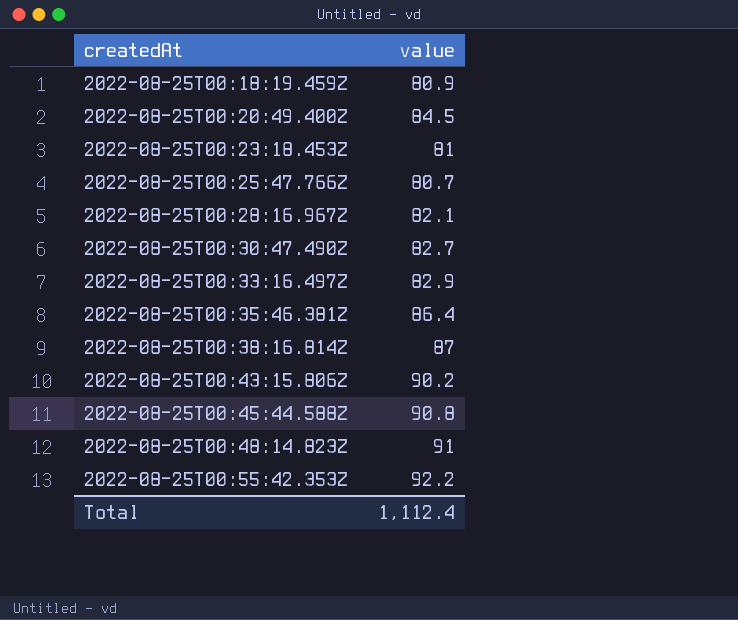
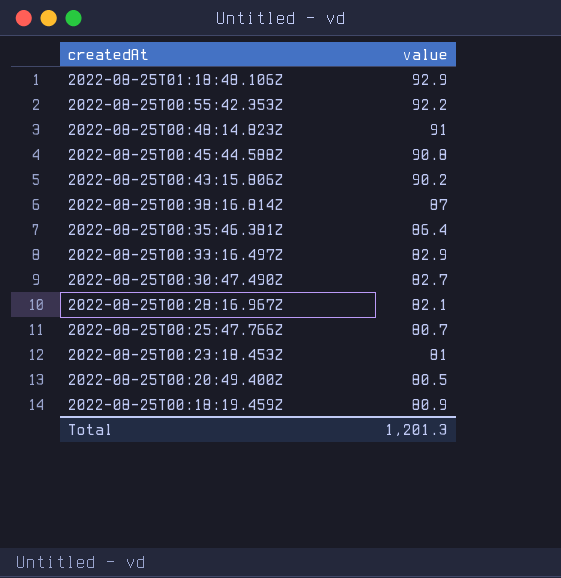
row order: createdAt ascending -> createdAt descending
row 2022-08-25T01:18:48.106Z: none -> 92.9
2022-08-25T00:20:49.400Z | value: 84.5 -> 80.5
Total | value: 1,112.4 -> 1,201.3

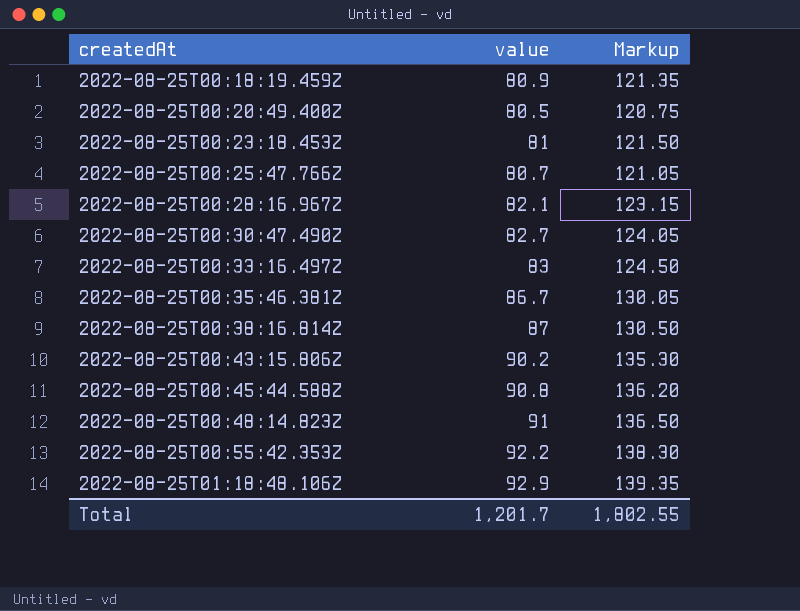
row order: createdAt descending -> createdAt ascending
column Markup | formula: none -> [value] * 1.5
2022-08-25T00:33:16.497Z | value: 82.9 -> 83
2022-08-25T00:35:46.381Z | value: 86.4 -> 86.7
Total | value: 1,201.3 -> 1,201.7

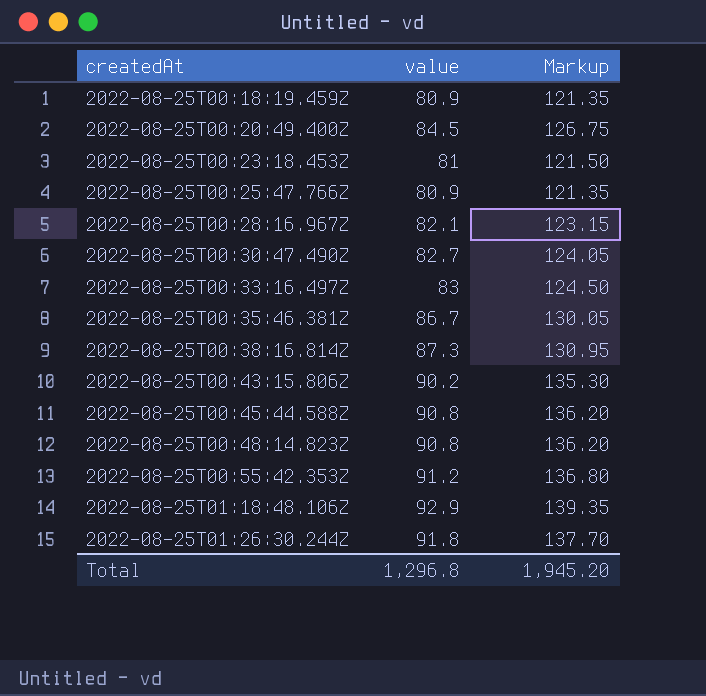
2022-08-25T00:20:49.400Z | value: 80.5 -> 84.5
2022-08-25T00:20:49.400Z | Markup: 120.75 -> 126.75
2022-08-25T00:25:47.766Z | value: 80.7 -> 80.9
2022-08-25T00:25:47.766Z | Markup: 121.05 -> 121.35
2022-08-25T00:38:16.814Z | value: 87 -> 87.3
2022-08-25T00:38:16.814Z | Markup: 130.50 -> 130.95
2022-08-25T00:48:14.823Z | value: 91 -> 90.8
2022-08-25T00:48:14.823Z | Markup: 136.50 -> 136.20
2022-08-25T00:55:42.353Z | value: 92.2 -> 91.2
2022-08-25T00:55:42.353Z | Markup: 138.30 -> 136.80
row 2022-08-25T01:26:30.244Z: none -> 91.8 | 137.70
Total | value: 1,201.7 -> 1,296.8
Total | Markup: 1,802.55 -> 1,945.20

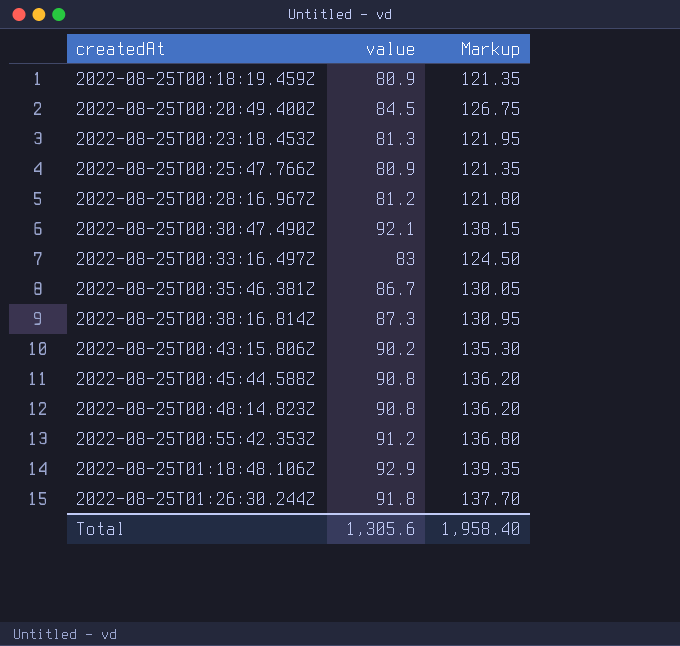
2022-08-25T00:23:18.453Z | value: 81 -> 81.3
2022-08-25T00:23:18.453Z | Markup: 121.50 -> 121.95
2022-08-25T00:28:16.967Z | value: 82.1 -> 81.2
2022-08-25T00:28:16.967Z | Markup: 123.15 -> 121.80
2022-08-25T00:30:47.490Z | value: 82.7 -> 92.1
2022-08-25T00:30:47.490Z | Markup: 124.05 -> 138.15
Total | value: 1,296.8 -> 1,305.6
Total | Markup: 1,945.20 -> 1,958.40

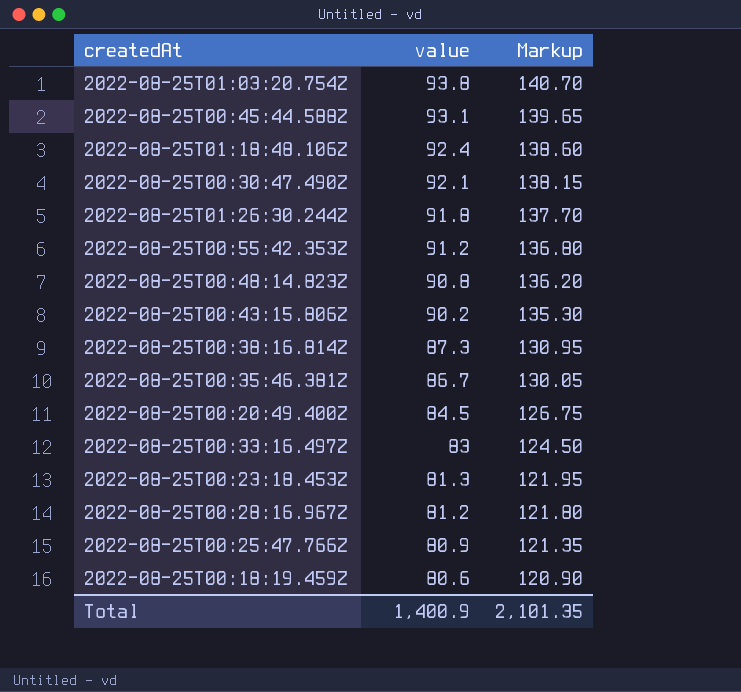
row order: createdAt ascending -> value descending
row 2022-08-25T01:03:20.754Z: none -> 93.8 | 140.70
2022-08-25T00:45:44.588Z | value: 90.8 -> 93.1
2022-08-25T00:45:44.588Z | Markup: 136.20 -> 139.65
2022-08-25T01:18:48.106Z | value: 92.9 -> 92.4
2022-08-25T01:18:48.106Z | Markup: 139.35 -> 138.60
2022-08-25T00:18:19.459Z | value: 80.9 -> 80.6
2022-08-25T00:18:19.459Z | Markup: 121.35 -> 120.90
Total | value: 1,305.6 -> 1,400.9
Total | Markup: 1,958.40 -> 2,101.35

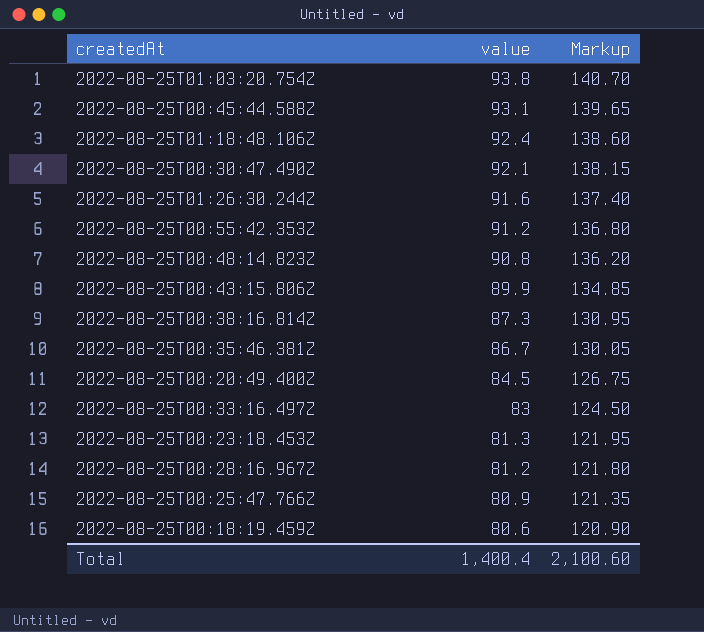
2022-08-25T01:26:30.244Z | value: 91.8 -> 91.6
2022-08-25T01:26:30.244Z | Markup: 137.70 -> 137.40
2022-08-25T00:43:15.806Z | value: 90.2 -> 89.9
2022-08-25T00:43:15.806Z | Markup: 135.30 -> 134.85
Total | value: 1,400.9 -> 1,400.4
Total | Markup: 2,101.35 -> 2,100.60

